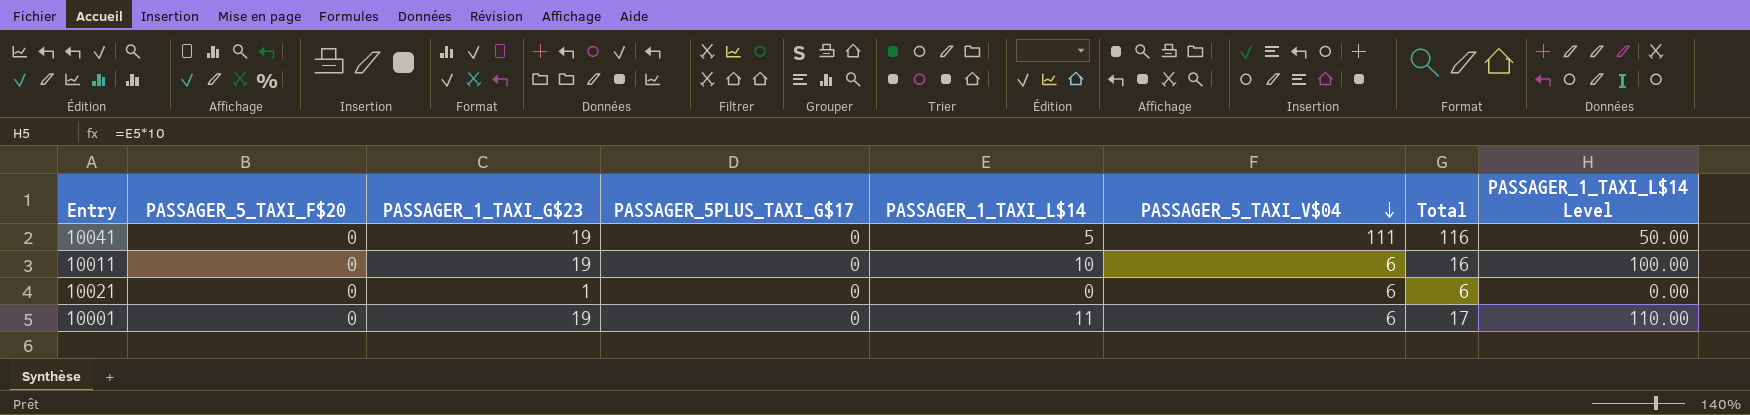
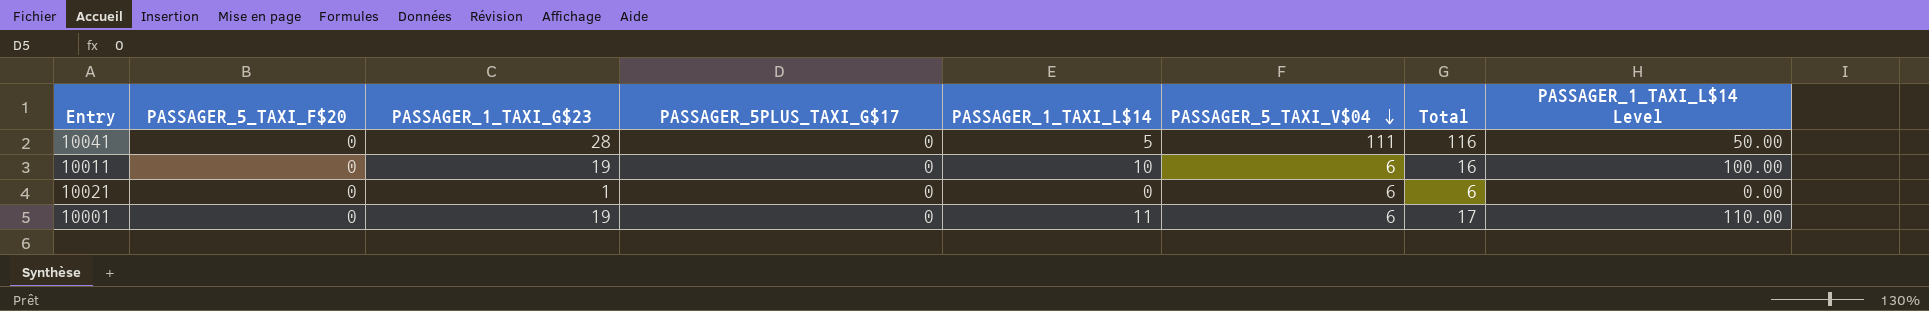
10041 | PASSAGER_1_TAXI_G$23: 19 -> 28

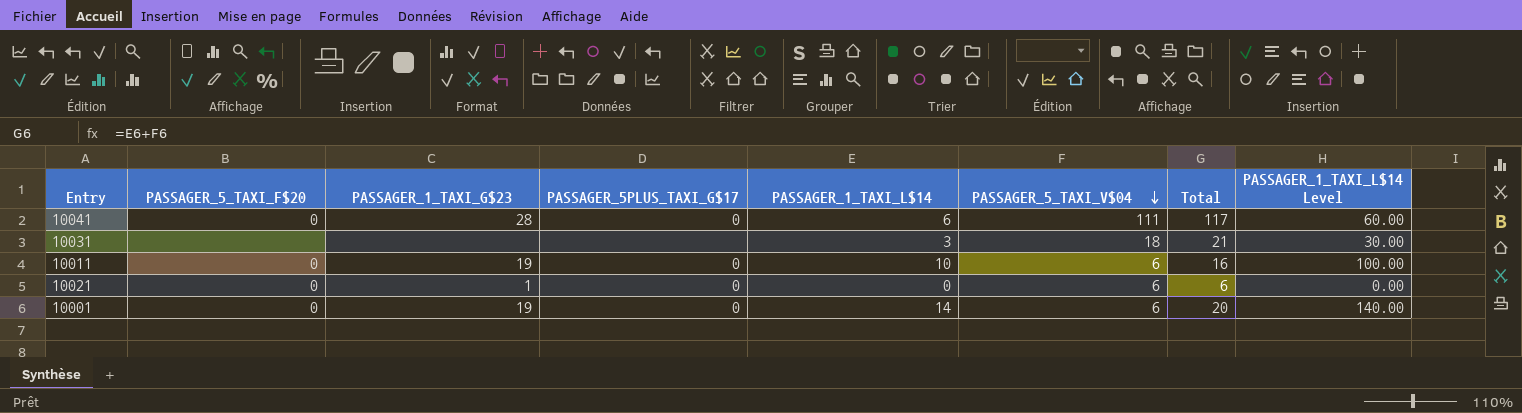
10041 | PASSAGER_1_TAXI_L$14: 5 -> 6
10041 | Total: 116 -> 117
10041 | PASSAGER_1_TAXI_L$14 Level: 50.00 -> 60.00
row 10031: none -> none | none | none | 3 | 18 | 21 | 30.00
10001 | PASSAGER_1_TAXI_L$14: 11 -> 14
10001 | Total: 17 -> 20
10001 | PASSAGER_1_TAXI_L$14 Level: 110.00 -> 140.00

